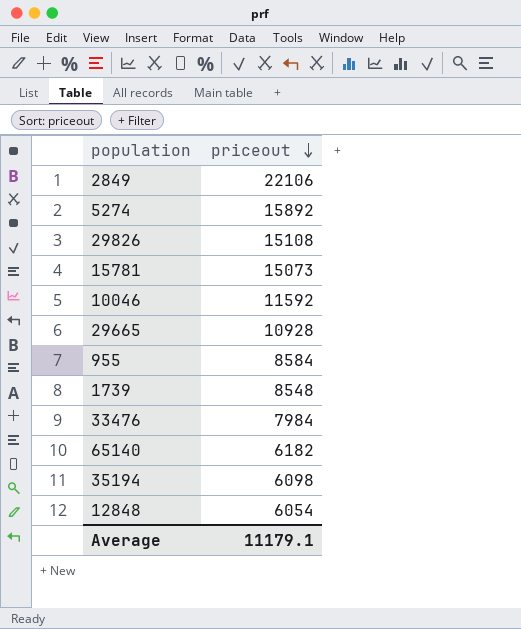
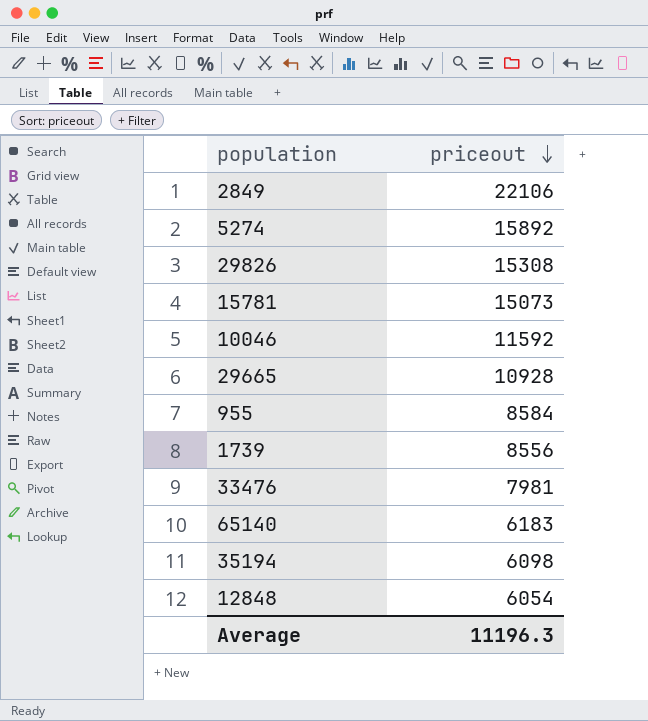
29826 | priceout: 15108 -> 15308
1739 | priceout: 8548 -> 8556
33476 | priceout: 7984 -> 7981
65140 | priceout: 6182 -> 6183
Average | priceout: 11179.1 -> 11196.3

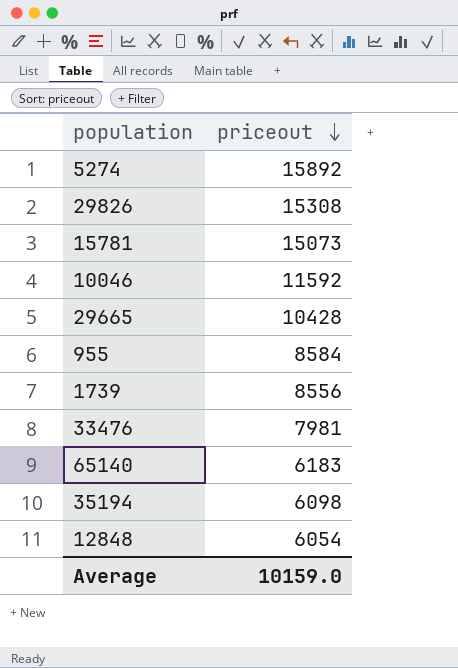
row 2849: 22106 -> none
29665 | priceout: 10928 -> 10428
Average | priceout: 11196.3 -> 10159.0

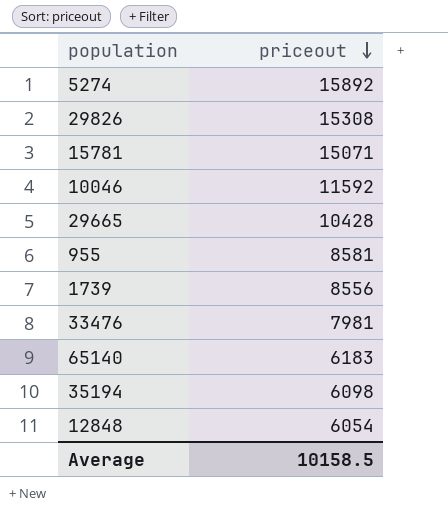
15781 | priceout: 15073 -> 15071
955 | priceout: 8584 -> 8581
Average | priceout: 10159.0 -> 10158.5

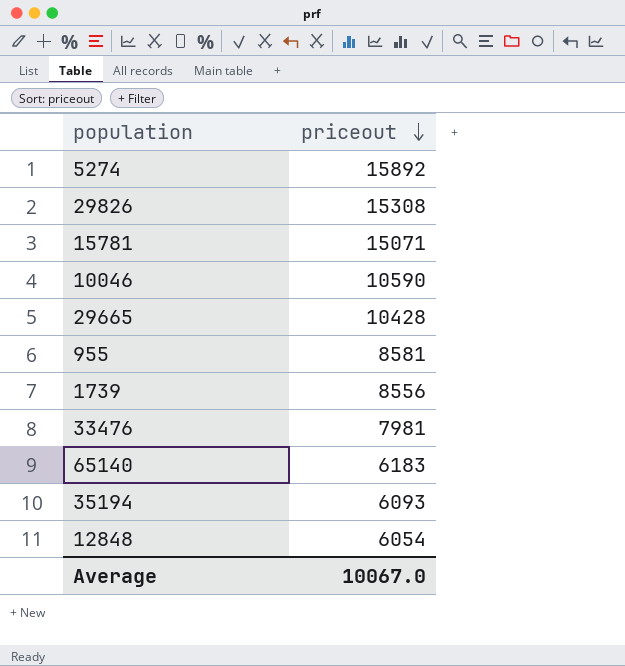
10046 | priceout: 11592 -> 10590
35194 | priceout: 6098 -> 6093
Average | priceout: 10158.5 -> 10067.0

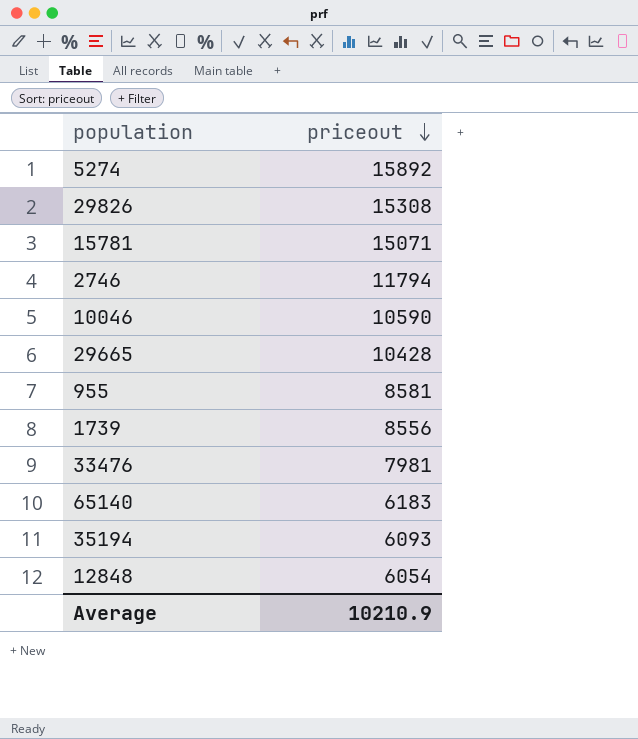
row 2746: none -> 11794
Average | priceout: 10067.0 -> 10210.9

